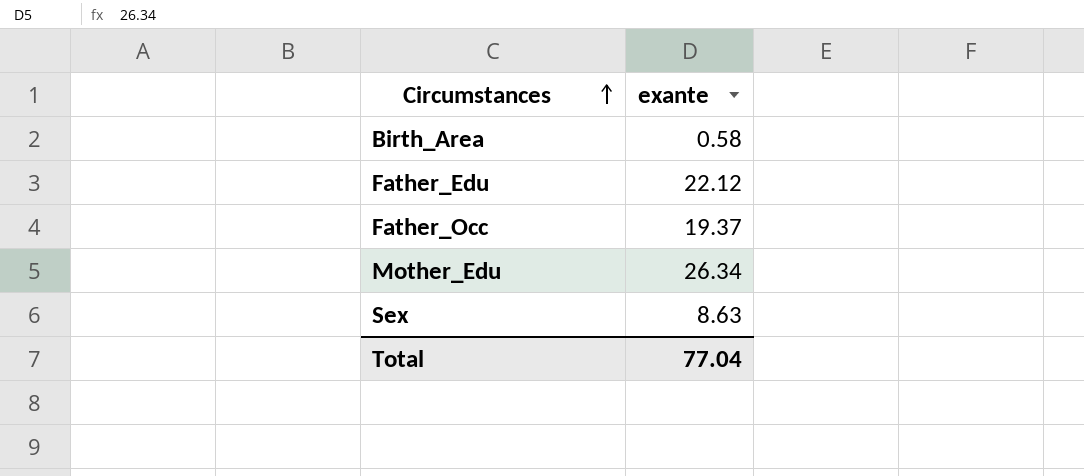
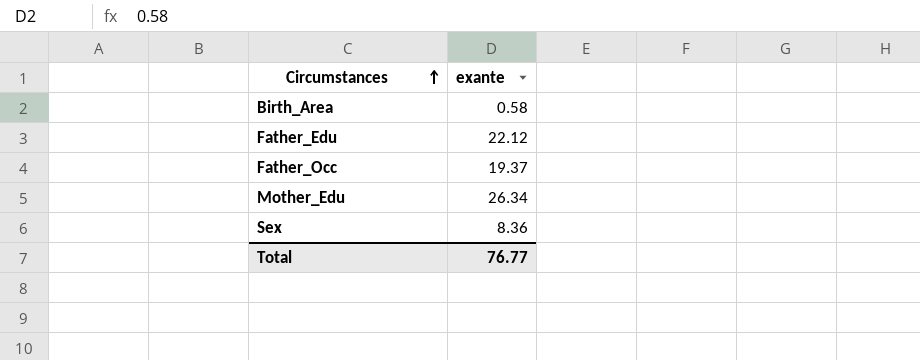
Sex | exante: 8.63 -> 8.36
Total | exante: 77.04 -> 76.77

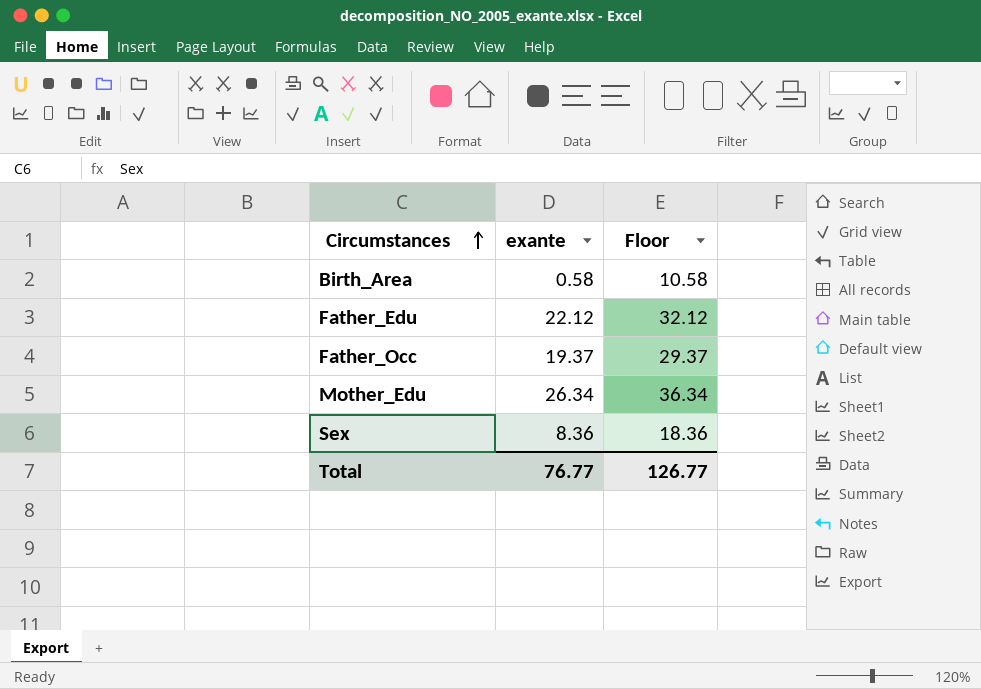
column Floor | formula: none -> [exante] + 10

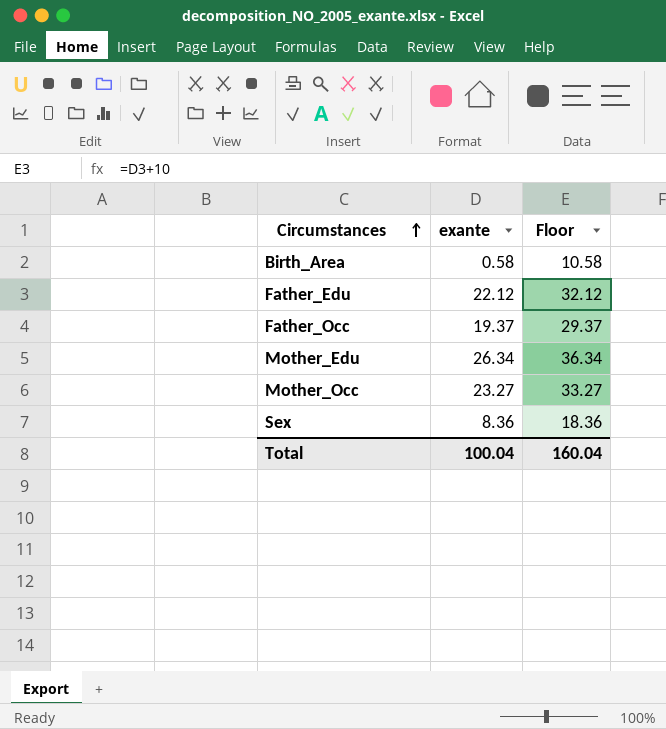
row Mother_Occ: none -> 23.27 | 33.27
Total | exante: 76.77 -> 100.04
Total | Floor: 126.77 -> 160.04

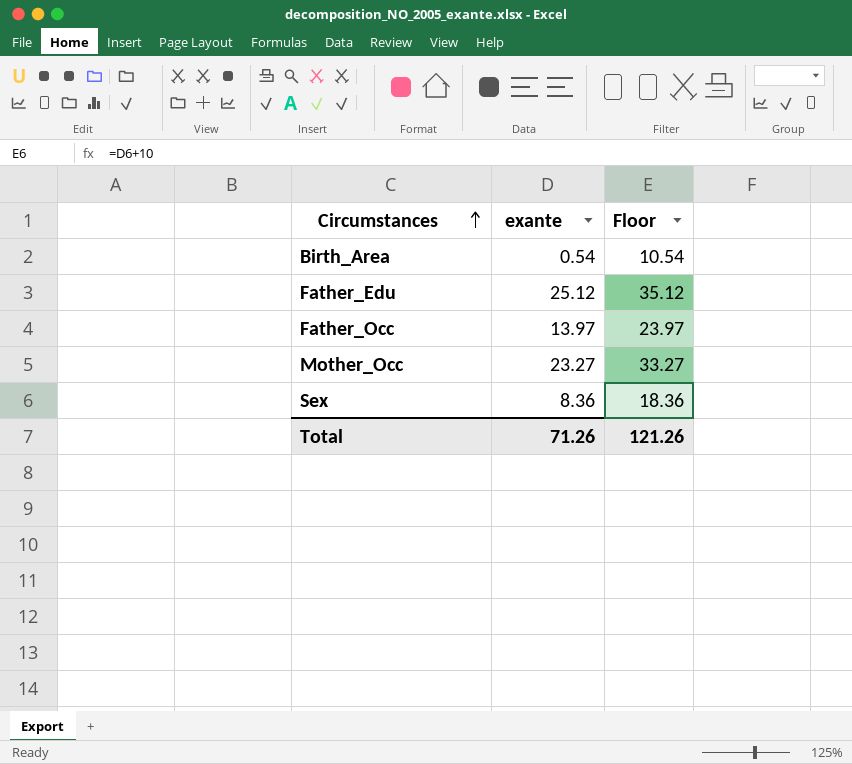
row Mother_Edu: 26.34 | 36.34 -> none
Birth_Area | exante: 0.58 -> 0.54
Birth_Area | Floor: 10.58 -> 10.54
Father_Edu | exante: 22.12 -> 25.12
Father_Edu | Floor: 32.12 -> 35.12
Father_Occ | exante: 19.37 -> 13.97
Father_Occ | Floor: 29.37 -> 23.97
Total | exante: 100.04 -> 71.26
Total | Floor: 160.04 -> 121.26

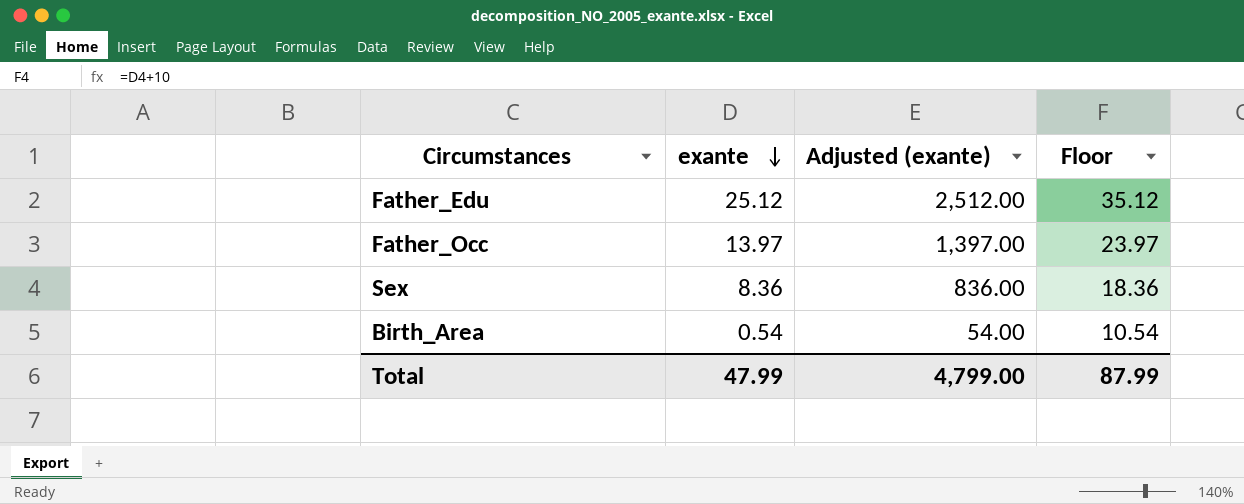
row order: Circumstances ascending -> exante descending
column Adjusted (exante) | formula: none -> [exante] * 100
row Mother_Occ: 23.27 | 33.27 -> none
Total | exante: 71.26 -> 47.99
Total | Floor: 121.26 -> 87.99

